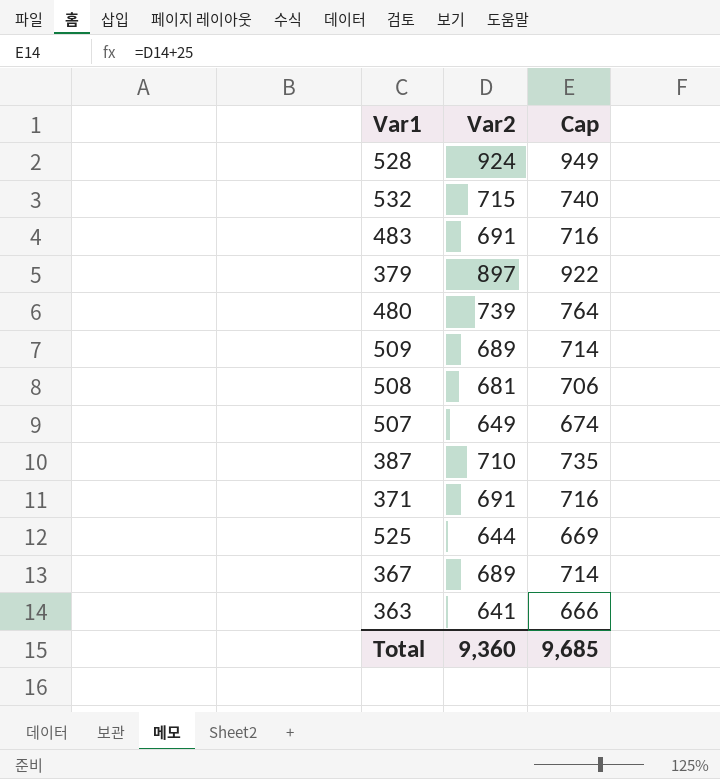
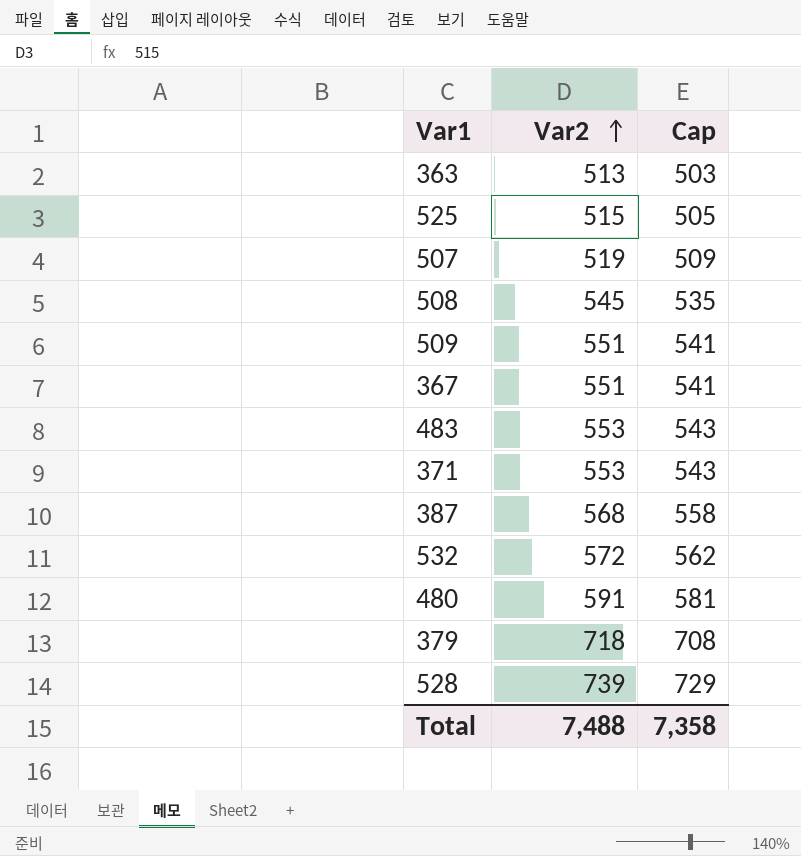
row order: none -> Var2 ascending
column Cap | formula: [Var2] + 25 -> [Var2] - 10
363 | Var2: 641 -> 513
525 | Var2: 644 -> 515
507 | Var2: 649 -> 519
508 | Var2: 681 -> 545
509 | Var2: 689 -> 551
367 | Var2: 689 -> 551
483 | Var2: 691 -> 553
371 | Var2: 691 -> 553
387 | Var2: 710 -> 568
532 | Var2: 715 -> 572
480 | Var2: 739 -> 591
379 | Var2: 897 -> 718
528 | Var2: 924 -> 739
Total | Var2: 9,360 -> 7,488
Total | Cap: 9,685 -> 7,358

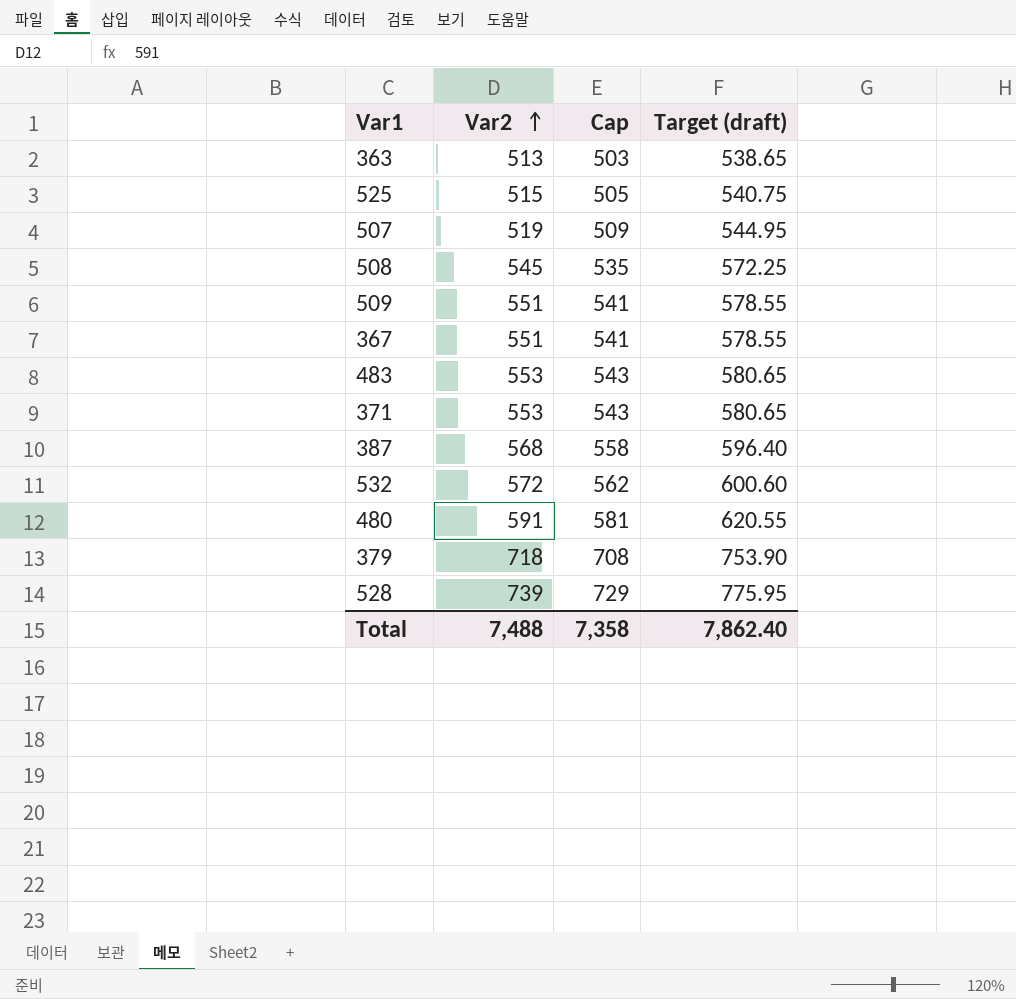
column Target (draft) | formula: none -> [Var2] * 1.05

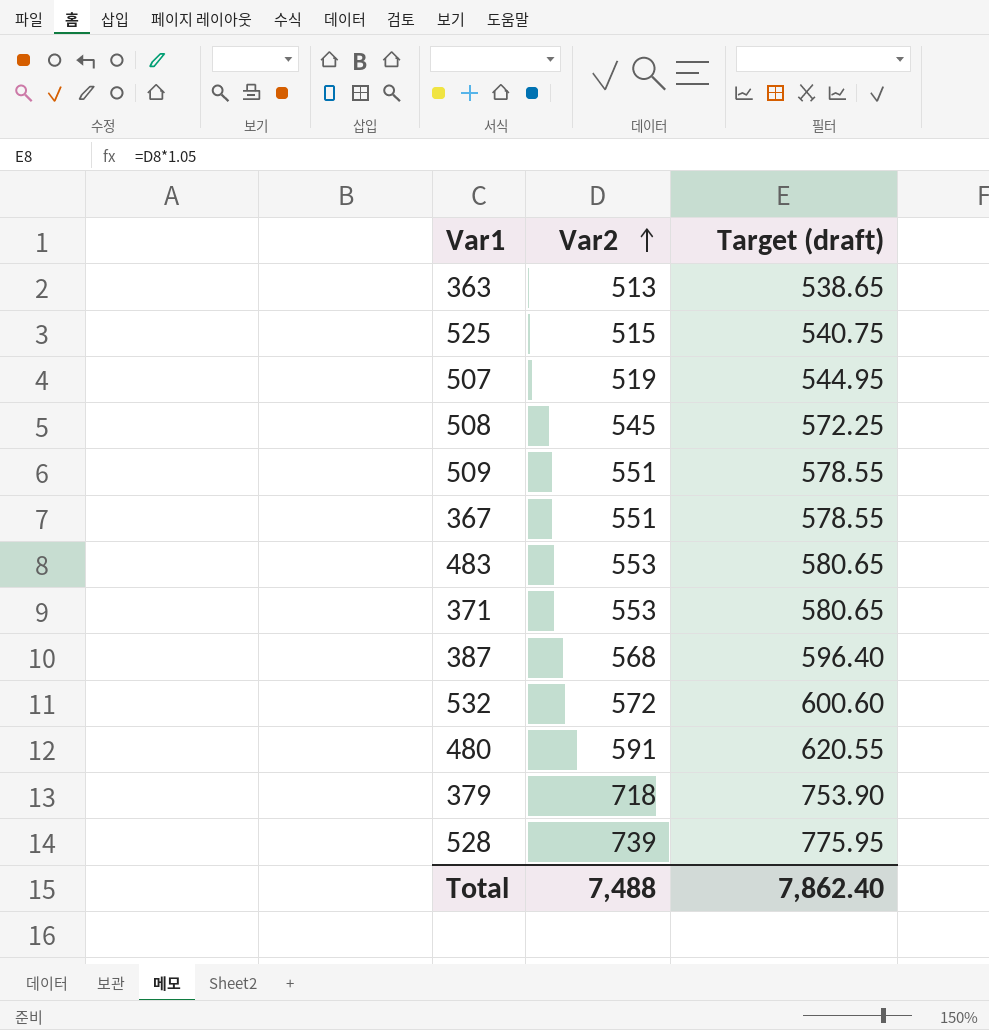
column Cap | formula: [Var2] - 10 -> none

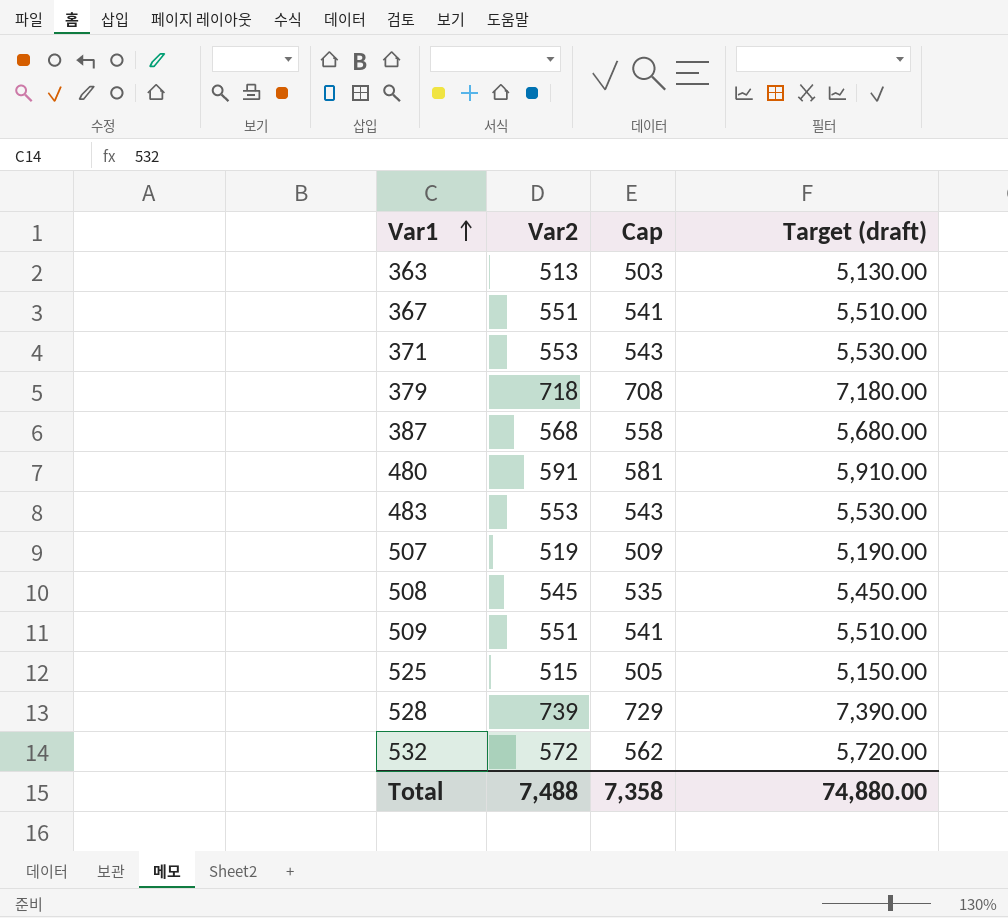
row order: Var2 ascending -> Var1 ascending
column Cap | formula: none -> [Var2] - 10
column Target (draft) | formula: [Var2] * 1.05 -> [Var2] * 10
Total | Target (draft): 7,862.40 -> 74,880.00

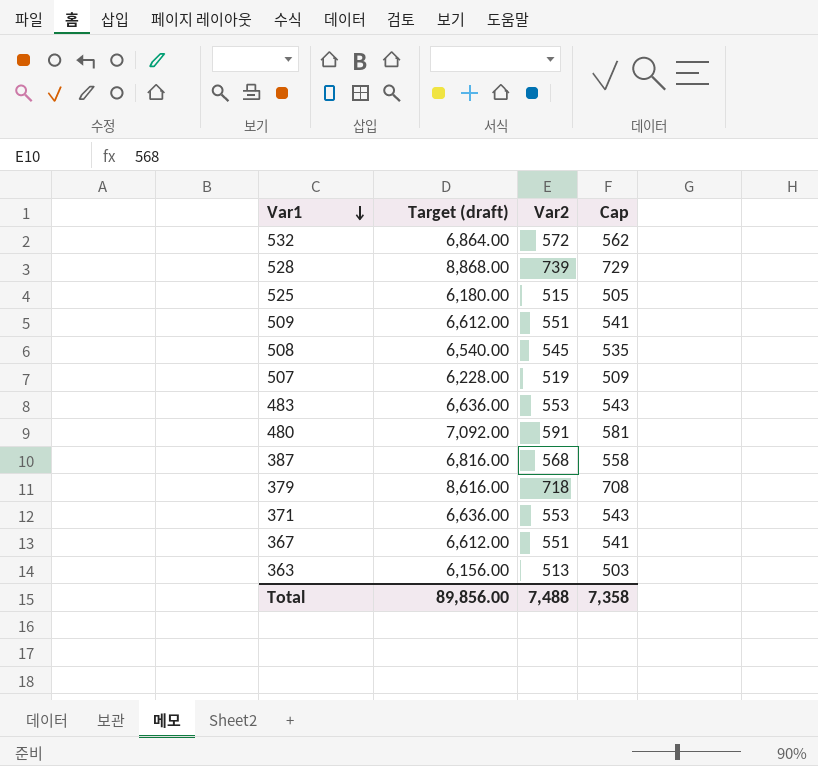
row order: Var1 ascending -> Var1 descending
column Target (draft) | formula: [Var2] * 10 -> [Var2] * 12
column Target (draft) | position: 4 -> 2
Total | Target (draft): 74,880.00 -> 89,856.00

